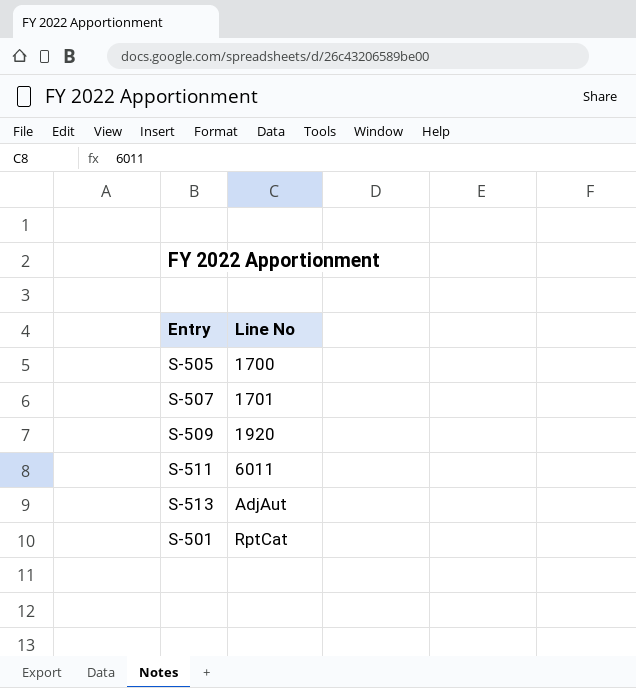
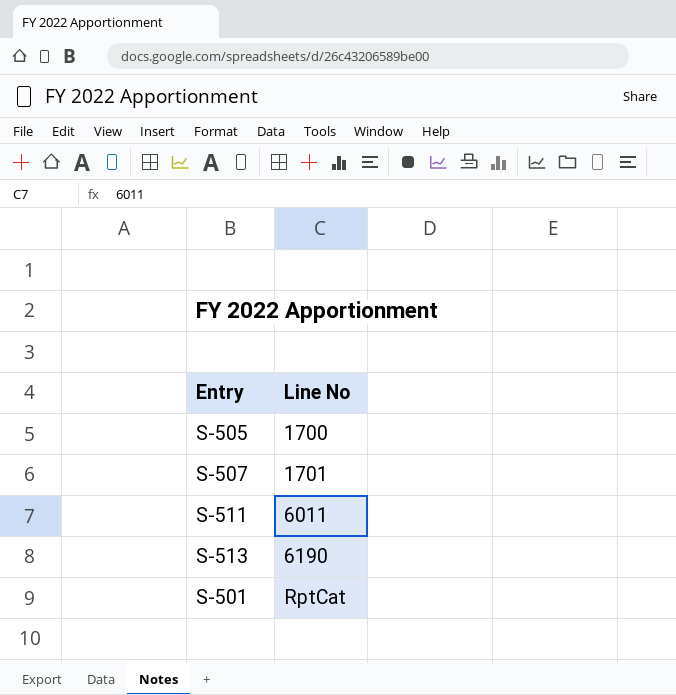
row S-509: 1920 -> none
S-513 | Line No: AdjAut -> 6190

